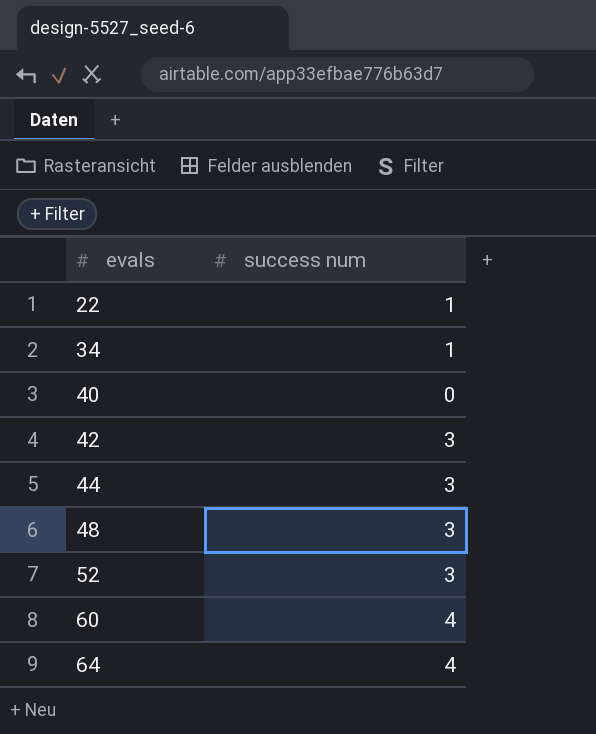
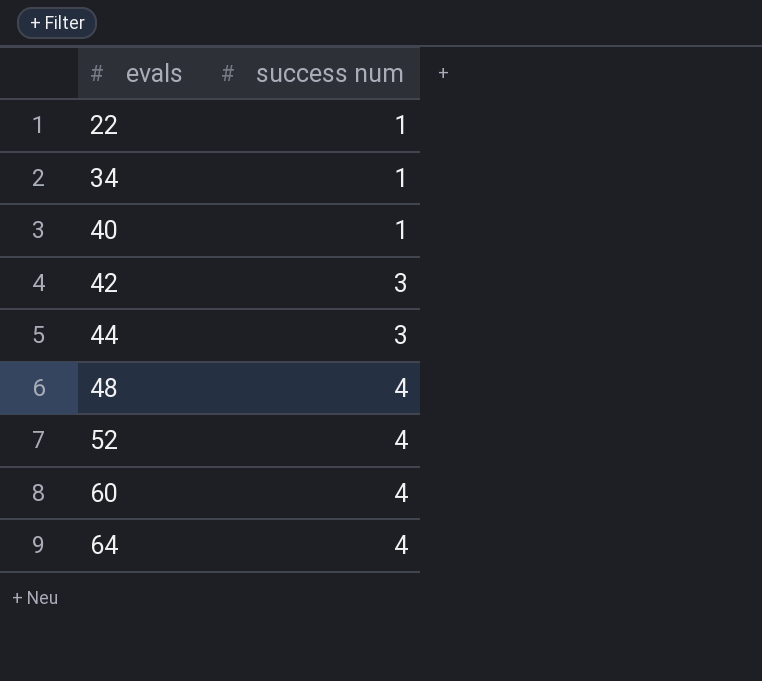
40 | success num: 0 -> 1
48 | success num: 3 -> 4
52 | success num: 3 -> 4

